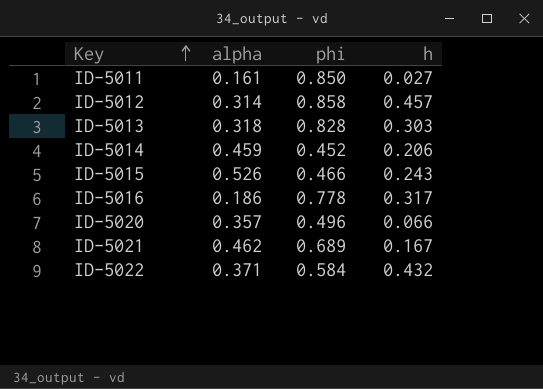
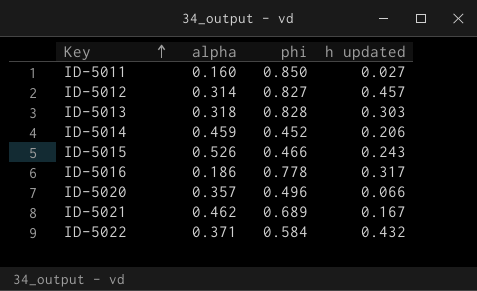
column name: h -> h updated
ID-5011 | alpha: 0.161 -> 0.160
ID-5012 | phi: 0.858 -> 0.827

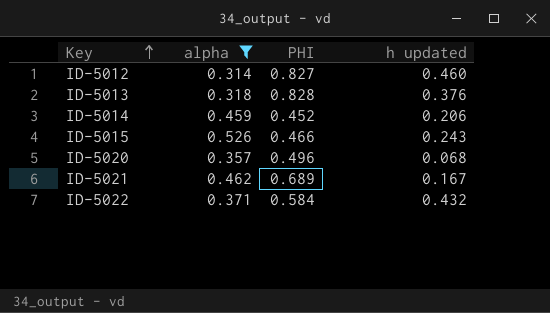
filter: none -> alpha >= 0.314
column name: phi -> PHI
ID-5012 | h updated: 0.457 -> 0.460
ID-5013 | h updated: 0.303 -> 0.376
ID-5020 | h updated: 0.066 -> 0.068

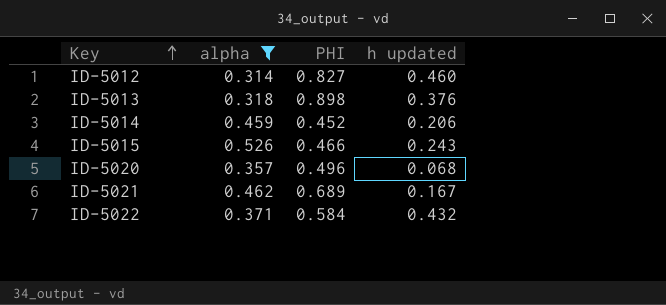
ID-5013 | PHI: 0.828 -> 0.898

